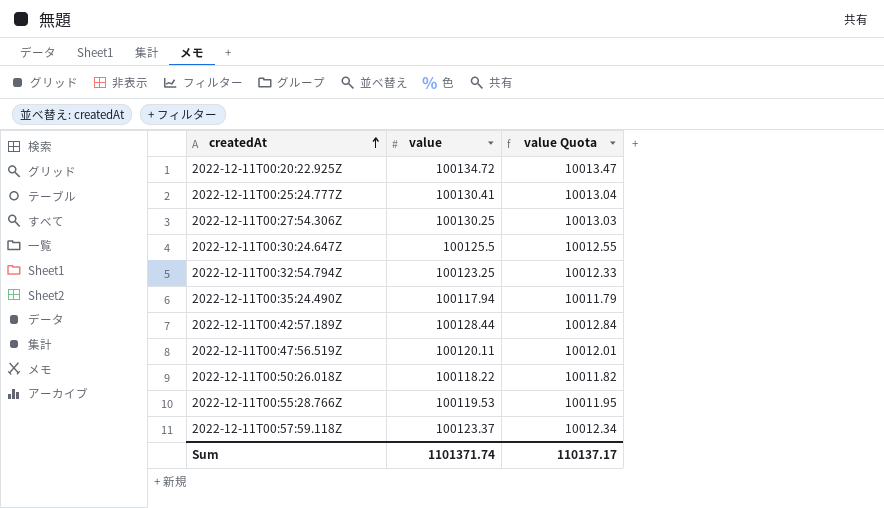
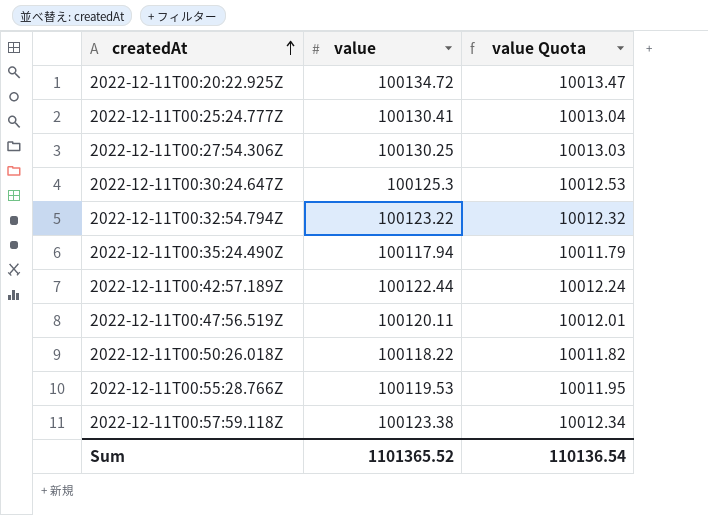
2022-12-11T00:30:24.647Z | value: 100125.5 -> 100125.3
2022-12-11T00:30:24.647Z | value Quota: 10012.55 -> 10012.53
2022-12-11T00:32:54.794Z | value: 100123.25 -> 100123.22
2022-12-11T00:32:54.794Z | value Quota: 10012.33 -> 10012.32
2022-12-11T00:42:57.189Z | value: 100128.44 -> 100122.44
2022-12-11T00:42:57.189Z | value Quota: 10012.84 -> 10012.24
2022-12-11T00:57:59.118Z | value: 100123.37 -> 100123.38
Sum | value: 1101371.74 -> 1101365.52
Sum | value Quota: 110137.17 -> 110136.54

